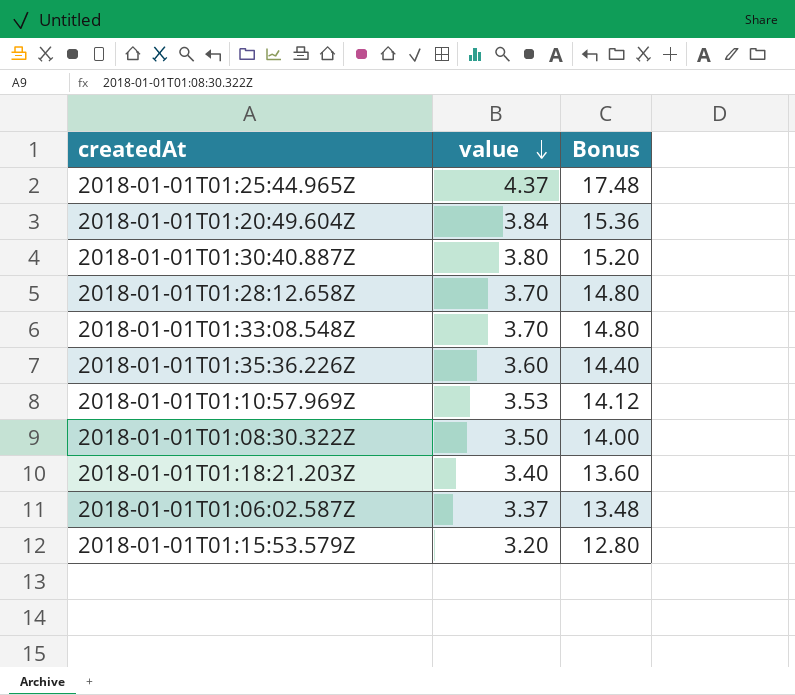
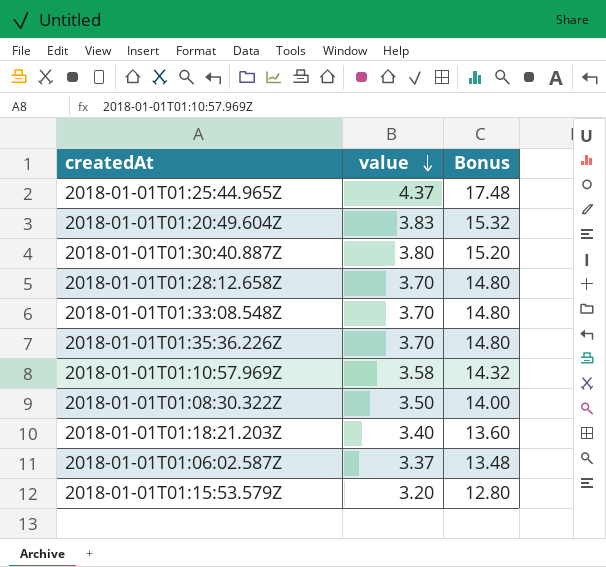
2018-01-01T01:20:49.604Z | value: 3.84 -> 3.83
2018-01-01T01:20:49.604Z | Bonus: 15.36 -> 15.32
2018-01-01T01:35:36.226Z | value: 3.60 -> 3.70
2018-01-01T01:35:36.226Z | Bonus: 14.40 -> 14.80
2018-01-01T01:10:57.969Z | value: 3.53 -> 3.58
2018-01-01T01:10:57.969Z | Bonus: 14.12 -> 14.32

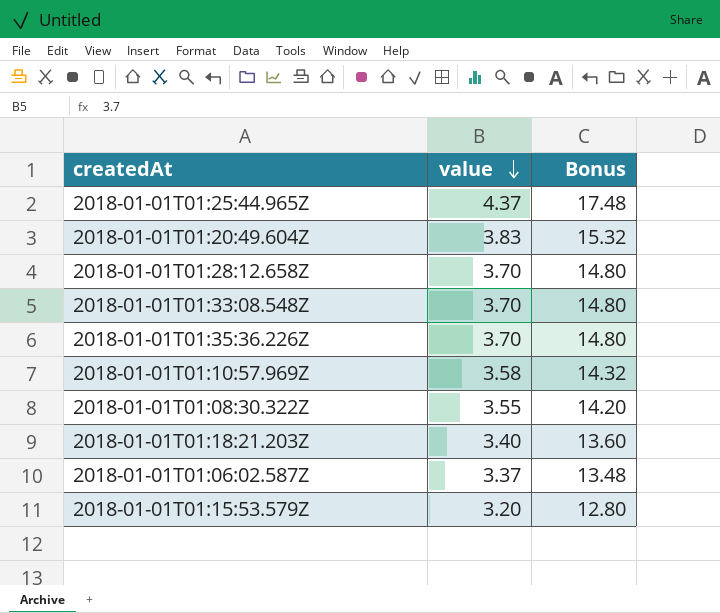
row 2018-01-01T01:30:40.887Z: 3.80 | 15.20 -> none
2018-01-01T01:08:30.322Z | value: 3.50 -> 3.55
2018-01-01T01:08:30.322Z | Bonus: 14.00 -> 14.20

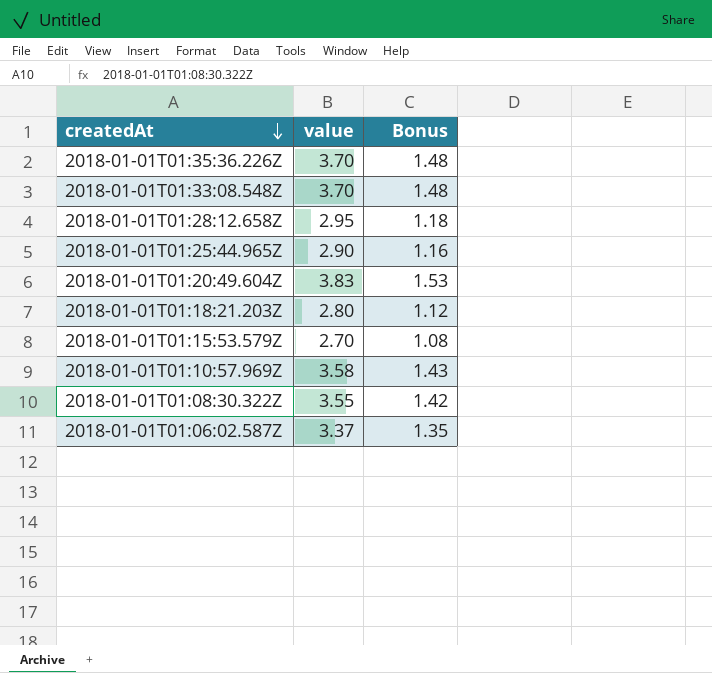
row order: value descending -> createdAt descending
column Bonus | formula: [value] * 4 -> [value] * 0.4
2018-01-01T01:28:12.658Z | value: 3.70 -> 2.95
2018-01-01T01:25:44.965Z | value: 4.37 -> 2.90
2018-01-01T01:18:21.203Z | value: 3.40 -> 2.80
2018-01-01T01:15:53.579Z | value: 3.20 -> 2.70

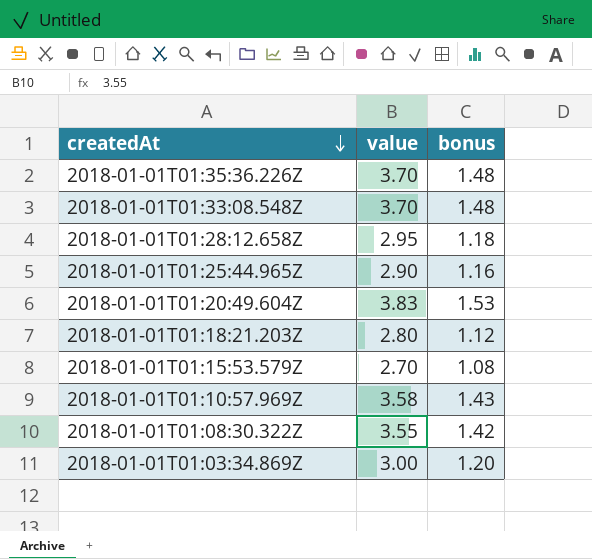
column name: Bonus -> bonus
row 2018-01-01T01:06:02.587Z: 3.37 | 1.35 -> none
row 2018-01-01T01:03:34.869Z: none -> 3.00 | 1.20

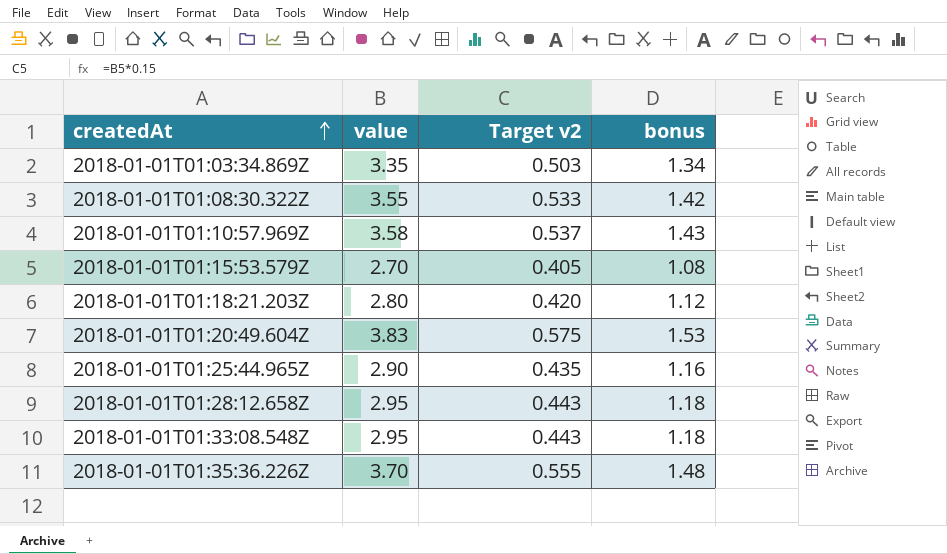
row order: createdAt descending -> createdAt ascending
column Target v2 | formula: none -> [value] * 0.15
2018-01-01T01:03:34.869Z | value: 3.00 -> 3.35
2018-01-01T01:03:34.869Z | bonus: 1.20 -> 1.34
2018-01-01T01:33:08.548Z | value: 3.70 -> 2.95
2018-01-01T01:33:08.548Z | bonus: 1.48 -> 1.18

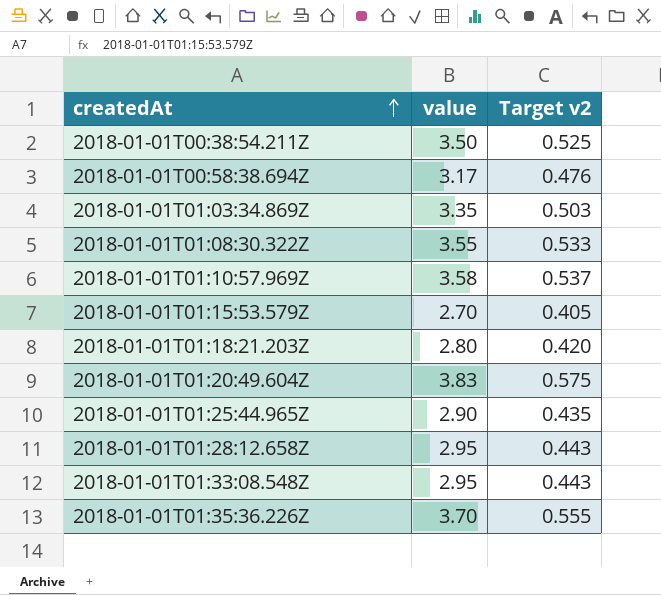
column bonus | formula: [value] * 0.4 -> none
row 2018-01-01T00:38:54.211Z: none -> 3.50 | 0.525
row 2018-01-01T00:58:38.694Z: none -> 3.17 | 0.476

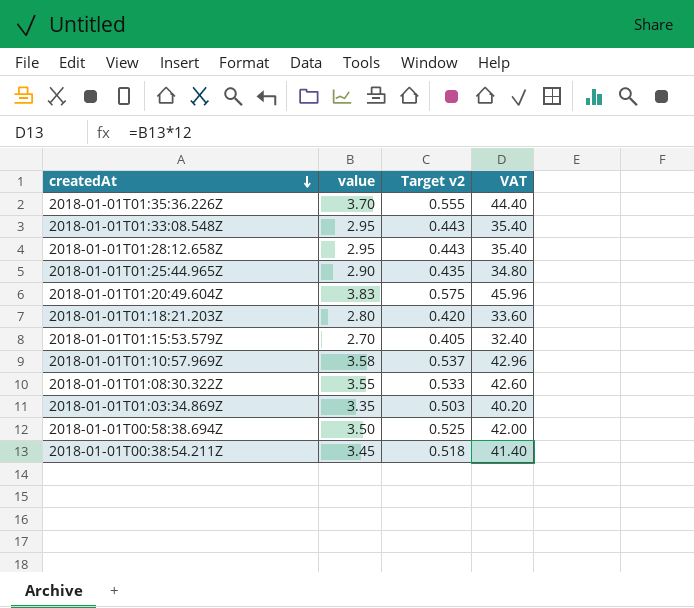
row order: createdAt ascending -> createdAt descending
column VAT | formula: none -> [value] * 12
2018-01-01T00:58:38.694Z | value: 3.17 -> 3.50
2018-01-01T00:58:38.694Z | Target v2: 0.476 -> 0.525
2018-01-01T00:38:54.211Z | value: 3.50 -> 3.45
2018-01-01T00:38:54.211Z | Target v2: 0.525 -> 0.518

